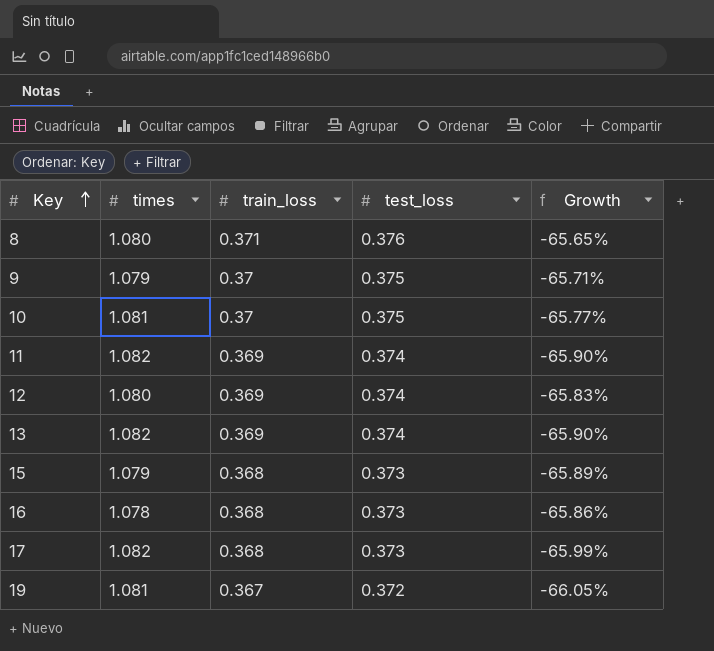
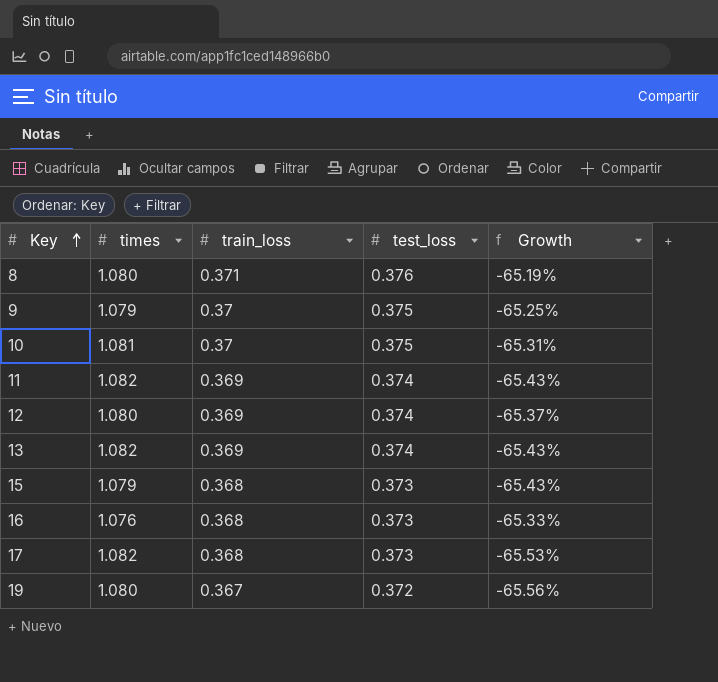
column Growth | formula: ([train_loss] - [times]) / [times] -> ([test_loss] - [times]) / [times]
16 | times: 1.078 -> 1.076
19 | times: 1.081 -> 1.080

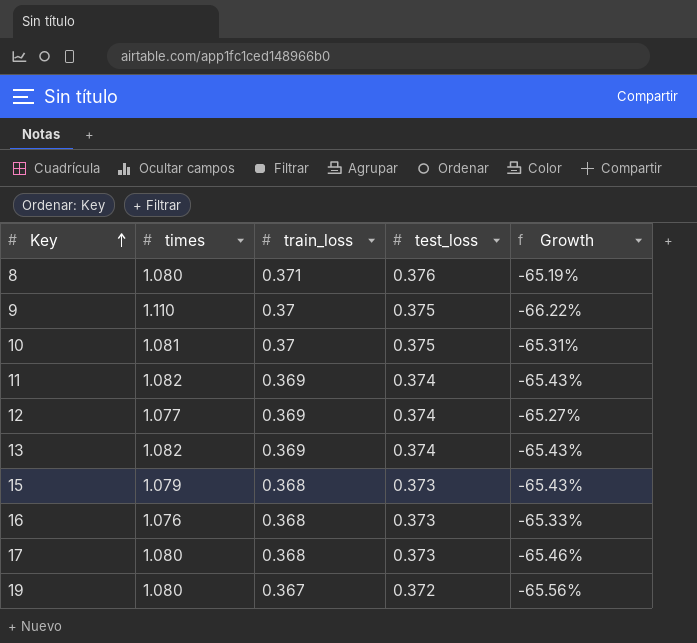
9 | times: 1.079 -> 1.110
9 | Growth: -65.25% -> -66.22%
12 | times: 1.080 -> 1.077
12 | Growth: -65.37% -> -65.27%
17 | times: 1.082 -> 1.080
17 | Growth: -65.53% -> -65.46%

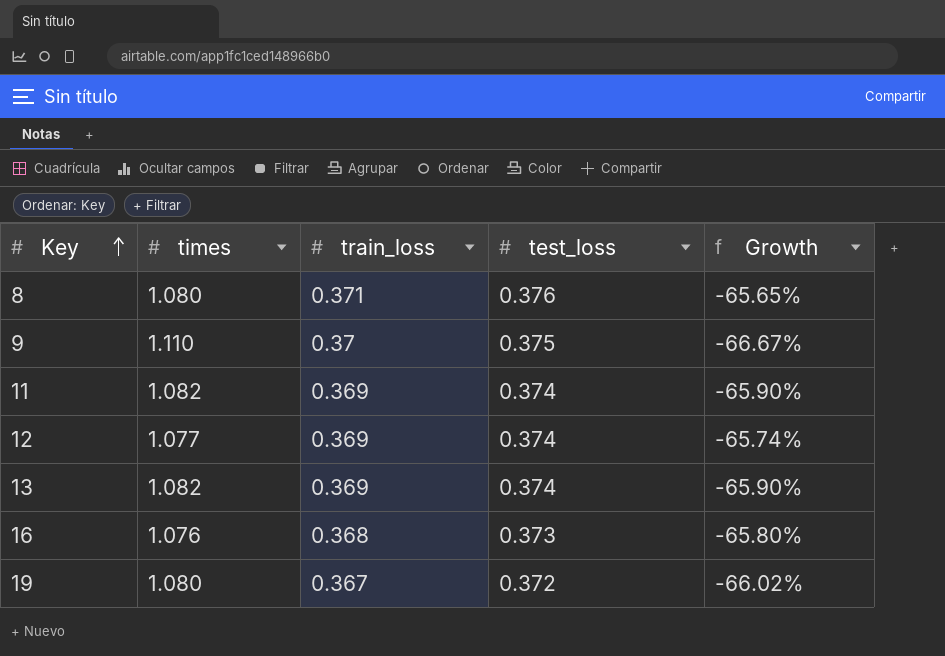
column Growth | formula: ([test_loss] - [times]) / [times] -> ([train_loss] - [times]) / [times]
row 10: 1.081 | 0.37 | 0.375 | -65.31% -> none
row 15: 1.079 | 0.368 | 0.373 | -65.43% -> none
row 17: 1.080 | 0.368 | 0.373 | -65.46% -> none

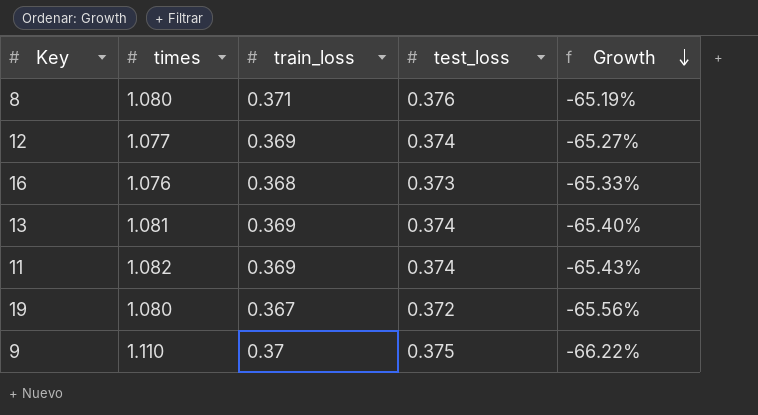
row order: Key ascending -> Growth descending
column Growth | formula: ([train_loss] - [times]) / [times] -> ([test_loss] - [times]) / [times]
13 | times: 1.082 -> 1.081

